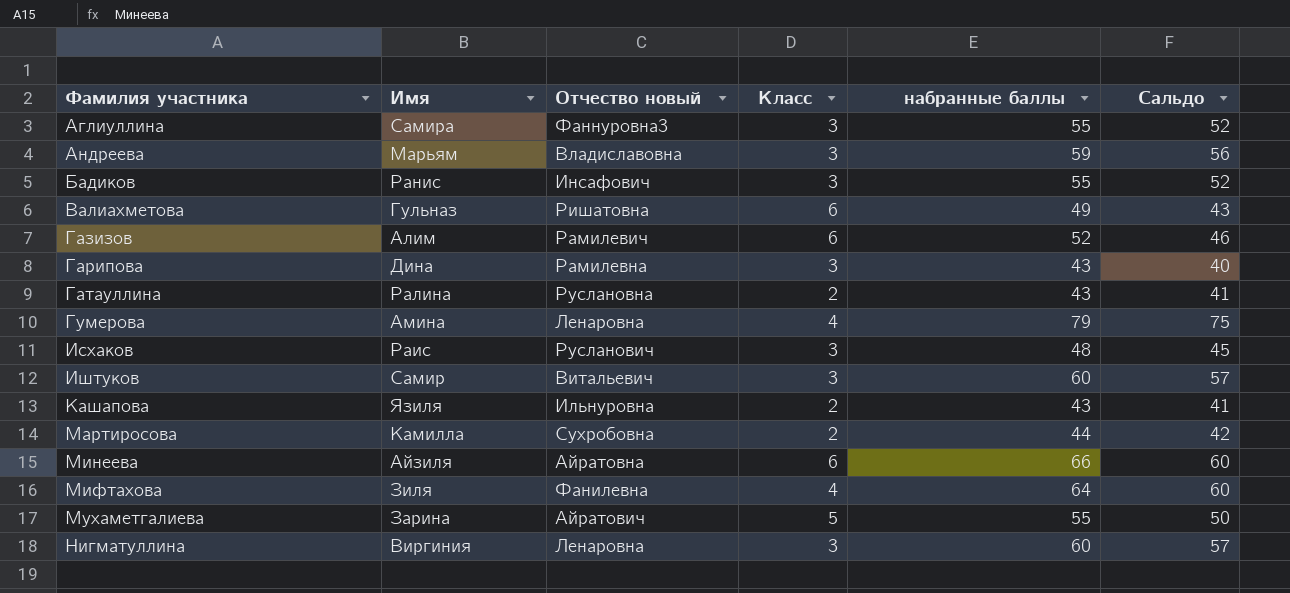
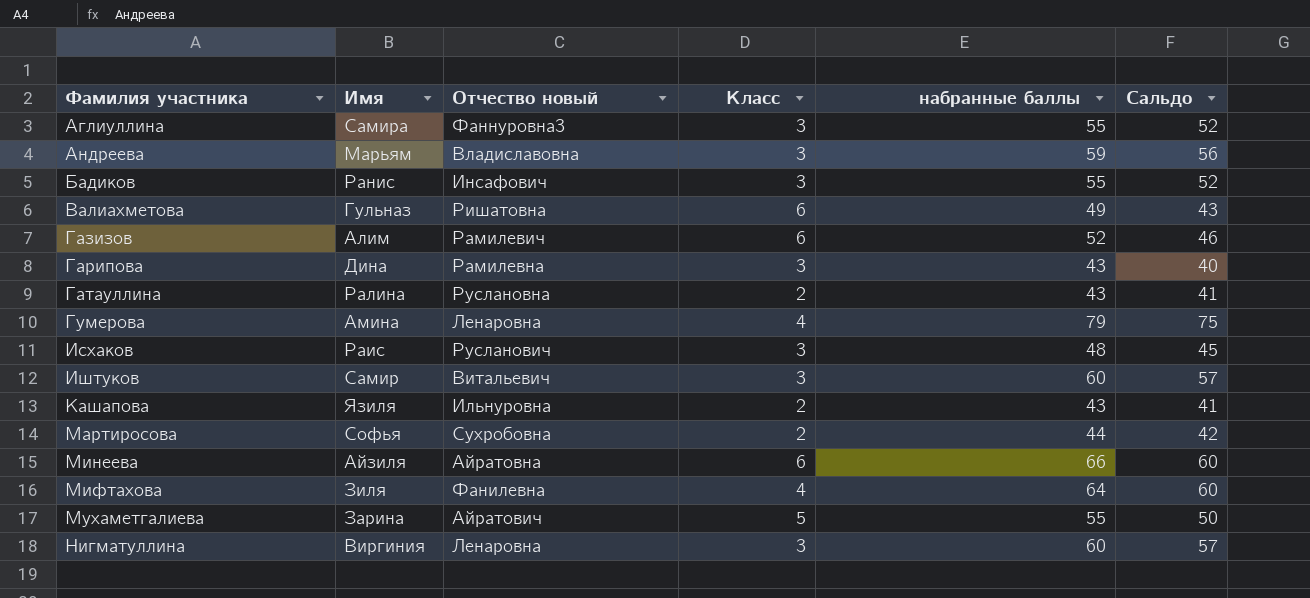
Мартиросова | Имя: Камилла -> Софья

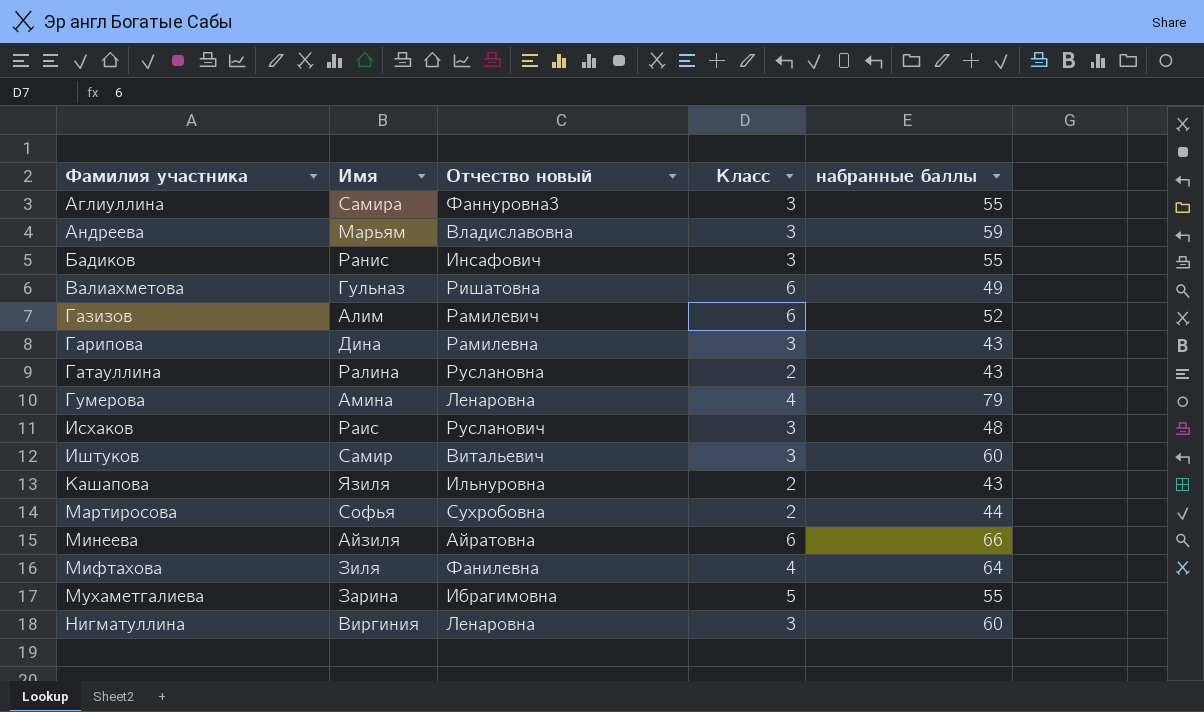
column Сальдо | formula: [набранные баллы] - [Класс] -> none
Мухаметгалиева | Отчество новый: Айратович -> Ибрагимовна

